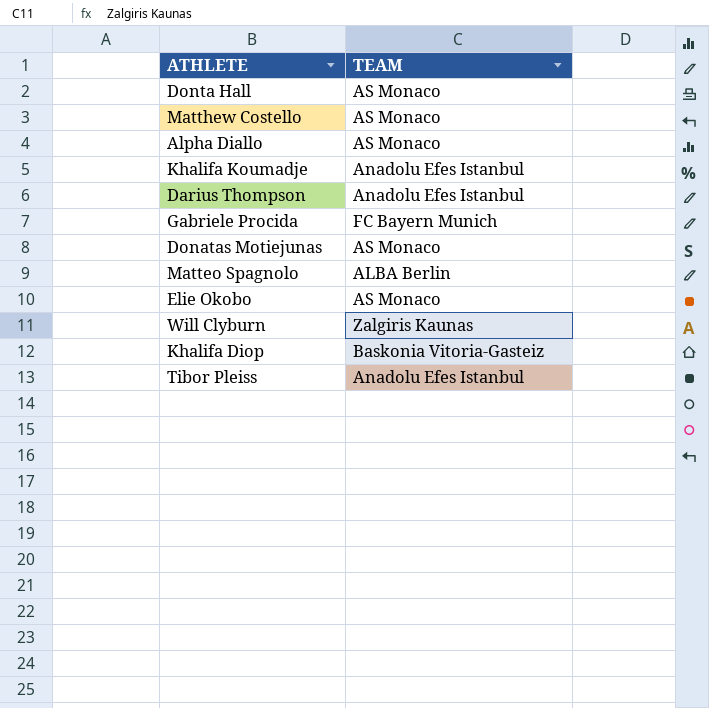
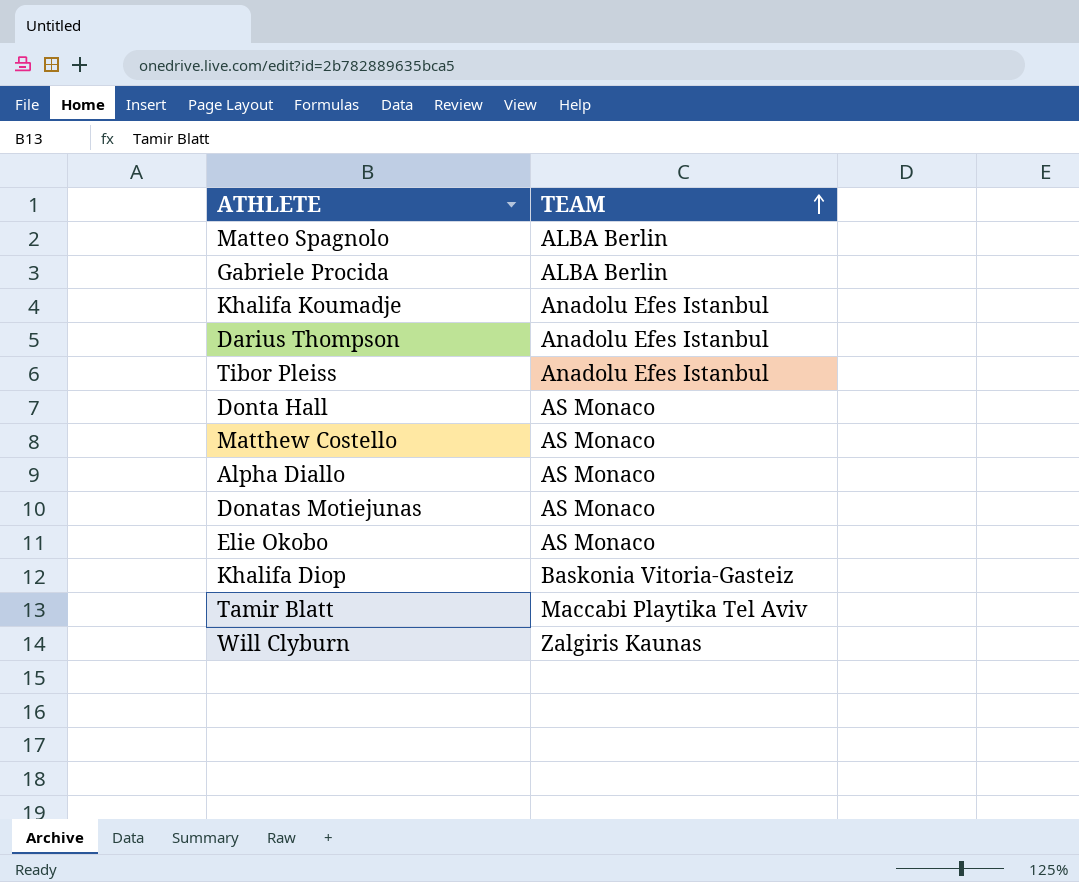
row order: none -> TEAM ascending
Gabriele Procida | TEAM: FC Bayern Munich -> ALBA Berlin
row Tamir Blatt: none -> Maccabi Playtika Tel Aviv

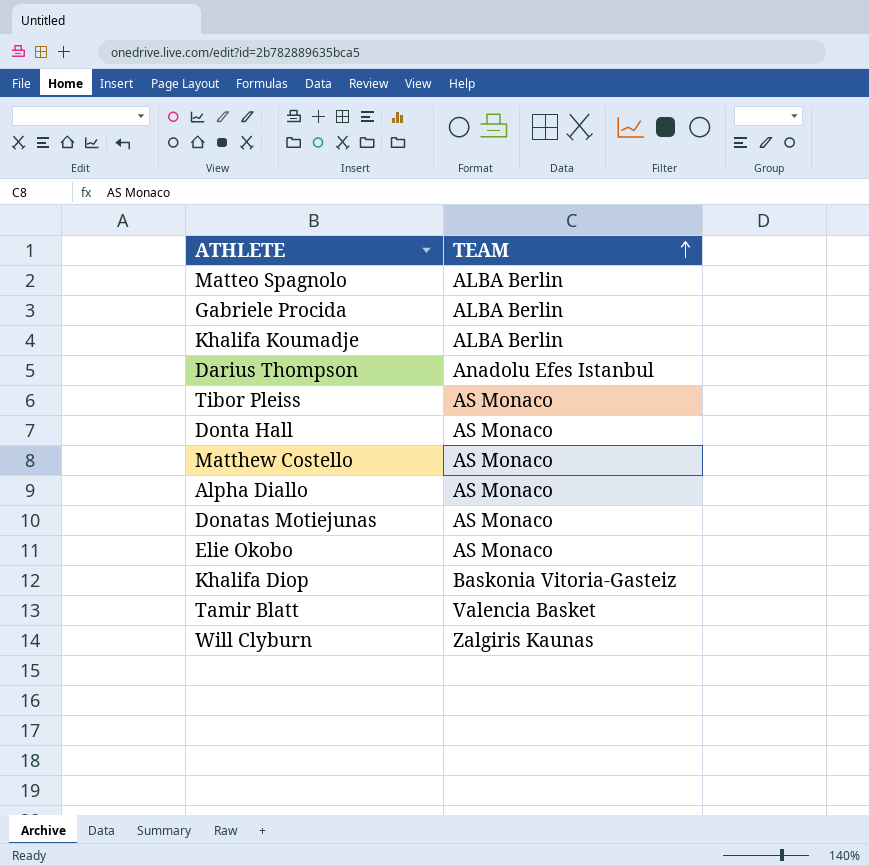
Khalifa Koumadje | TEAM: Anadolu Efes Istanbul -> ALBA Berlin
Tibor Pleiss | TEAM: Anadolu Efes Istanbul -> AS Monaco
Tamir Blatt | TEAM: Maccabi Playtika Tel Aviv -> Valencia Basket

